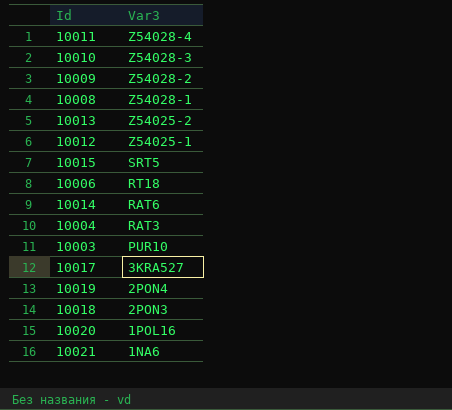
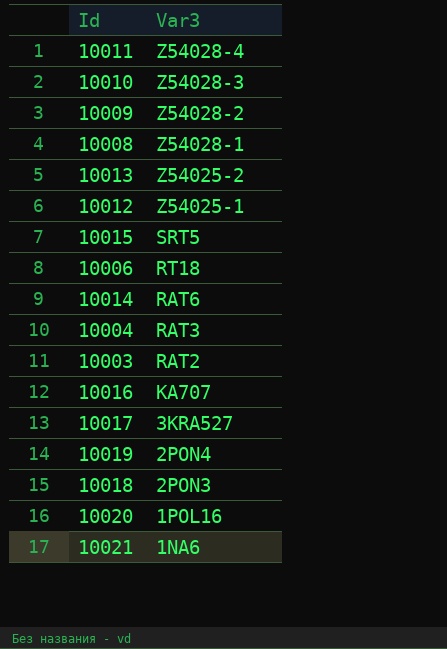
10003 | Var3: PUR10 -> RAT2
row 10016: none -> KA707

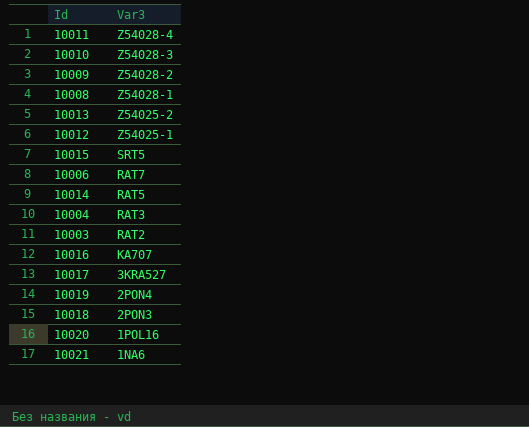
10006 | Var3: RT18 -> RAT7
10014 | Var3: RAT6 -> RAT5

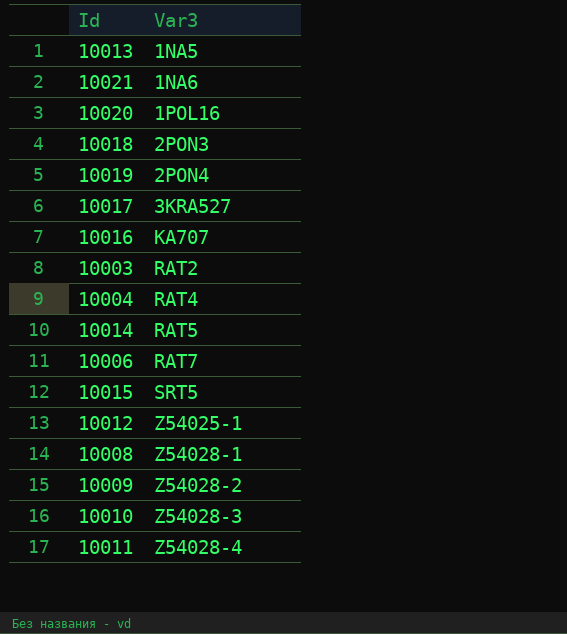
row order: Var3 descending -> Var3 ascending
10013 | Var3: Z54025-2 -> 1NA5
10004 | Var3: RAT3 -> RAT4

